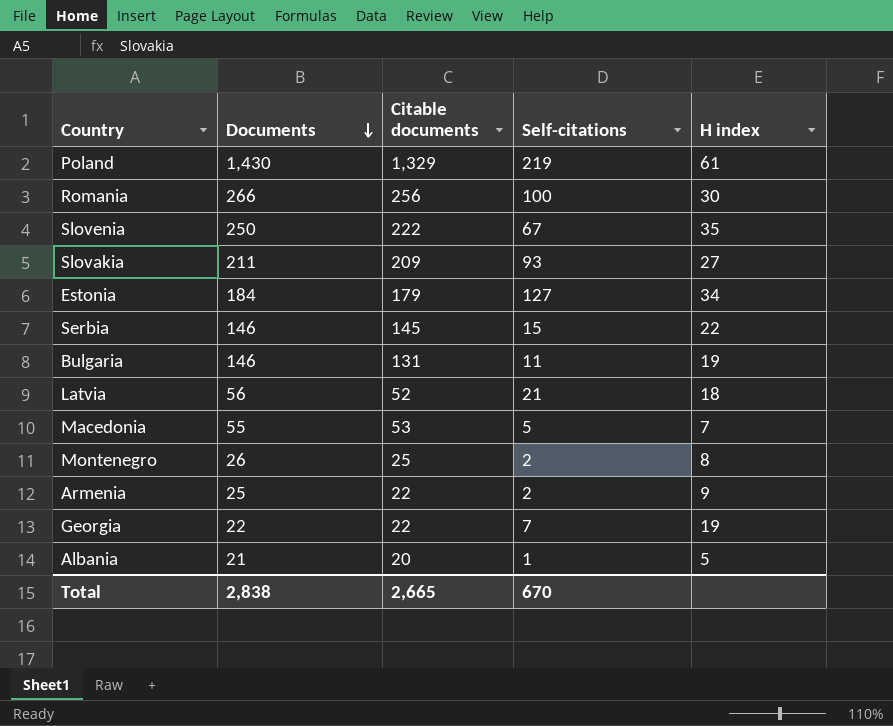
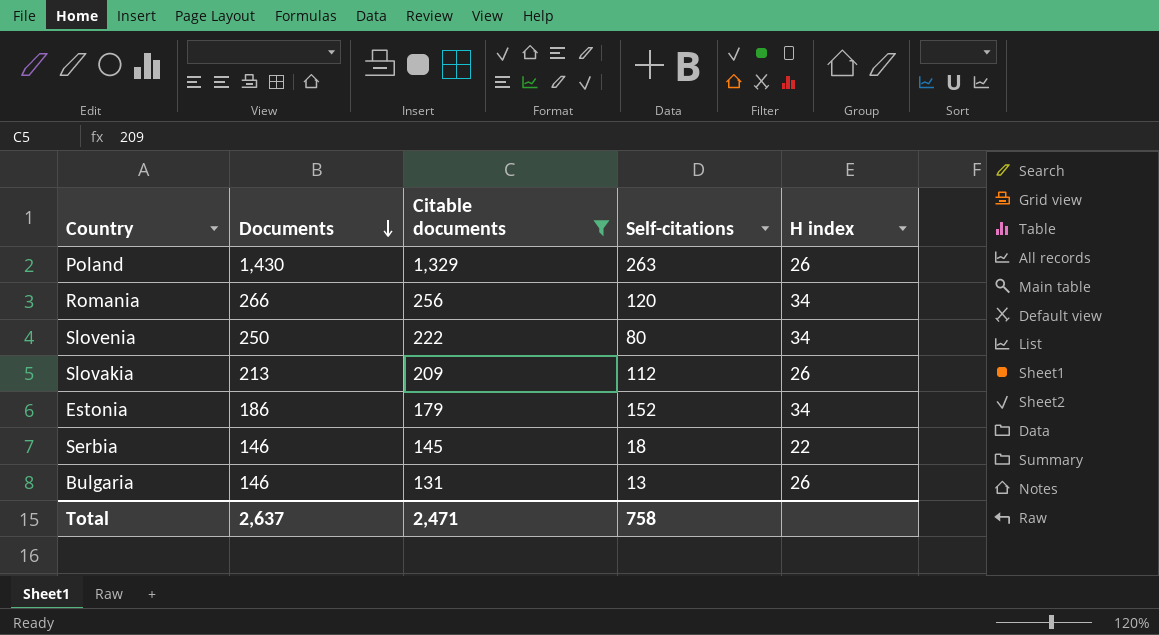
filter: none -> Citable documents >= 131
Poland | Self-citations: 219 -> 263
Poland | H index: 61 -> 26
Romania | Self-citations: 100 -> 120
Romania | H index: 30 -> 34
Slovenia | Self-citations: 67 -> 80
Slovenia | H index: 35 -> 34
Slovakia | Documents: 211 -> 213
Slovakia | Self-citations: 93 -> 112
Slovakia | H index: 27 -> 26
Estonia | Documents: 184 -> 186
Estonia | Self-citations: 127 -> 152
Serbia | Self-citations: 15 -> 18
Bulgaria | Self-citations: 11 -> 13
Bulgaria | H index: 19 -> 26
Total | Documents: 2,838 -> 2,637
Total | Citable documents: 2,665 -> 2,471
Total | Self-citations: 670 -> 758

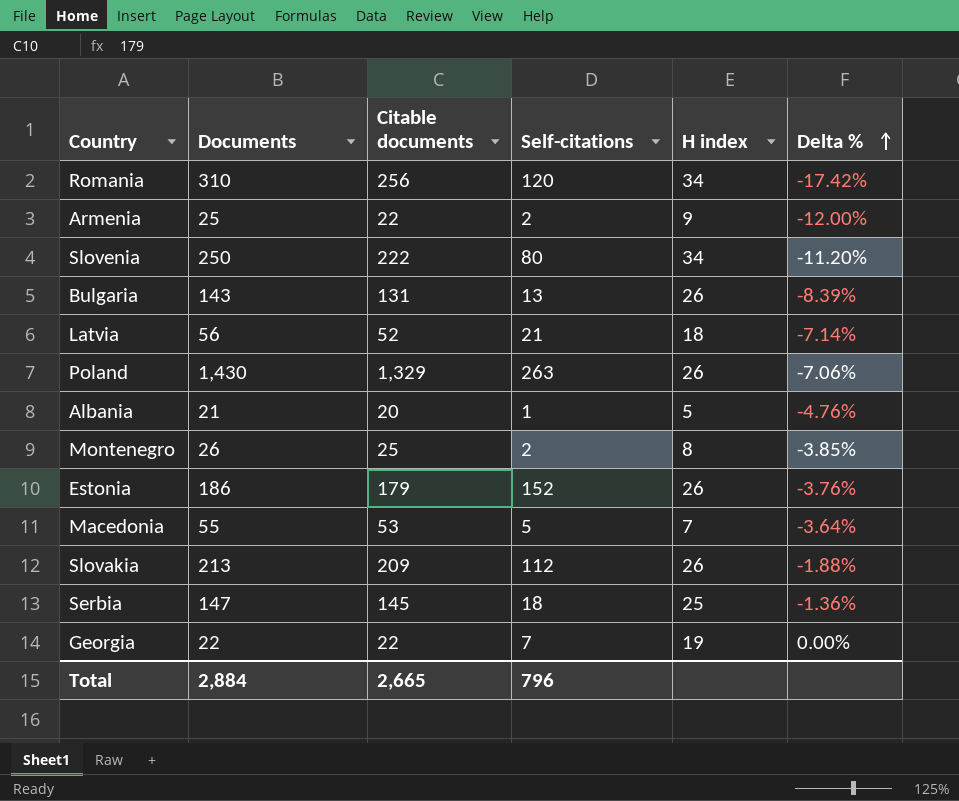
filter: Citable documents >= 131 -> none
row order: Documents descending -> Delta % ascending
column Delta % | formula: none -> ([Citable documents] - [Documents]) / [Documents]
Romania | Documents: 266 -> 310
Bulgaria | Documents: 146 -> 143
Estonia | H index: 34 -> 26
Serbia | Documents: 146 -> 147
Serbia | H index: 22 -> 25
Total | Documents: 2,637 -> 2,884
Total | Citable documents: 2,471 -> 2,665
Total | Self-citations: 758 -> 796

